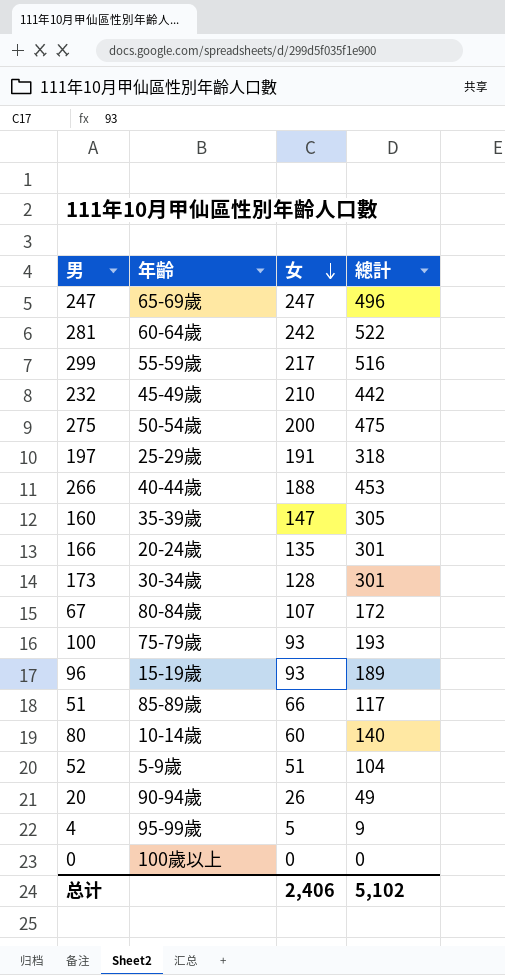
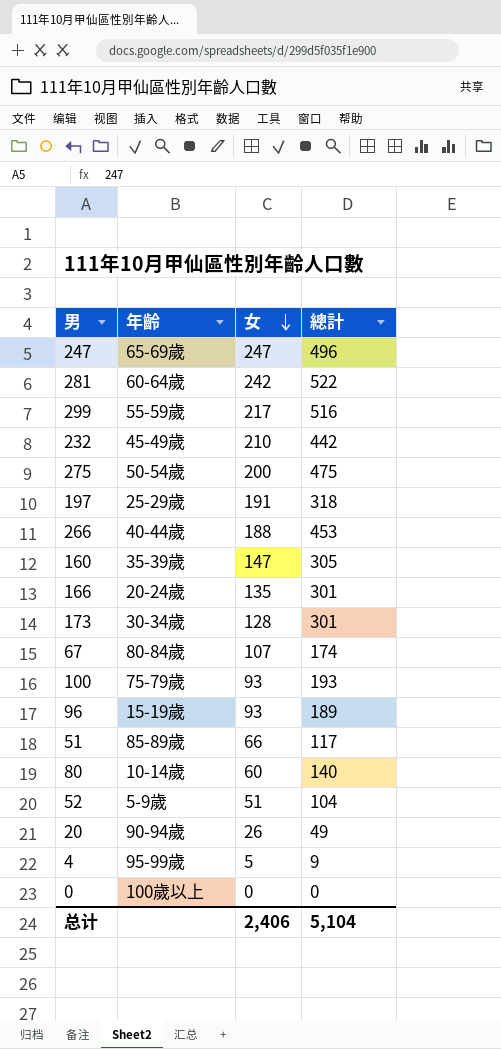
67 | 總計: 172 -> 174
总计 | 總計: 5,102 -> 5,104

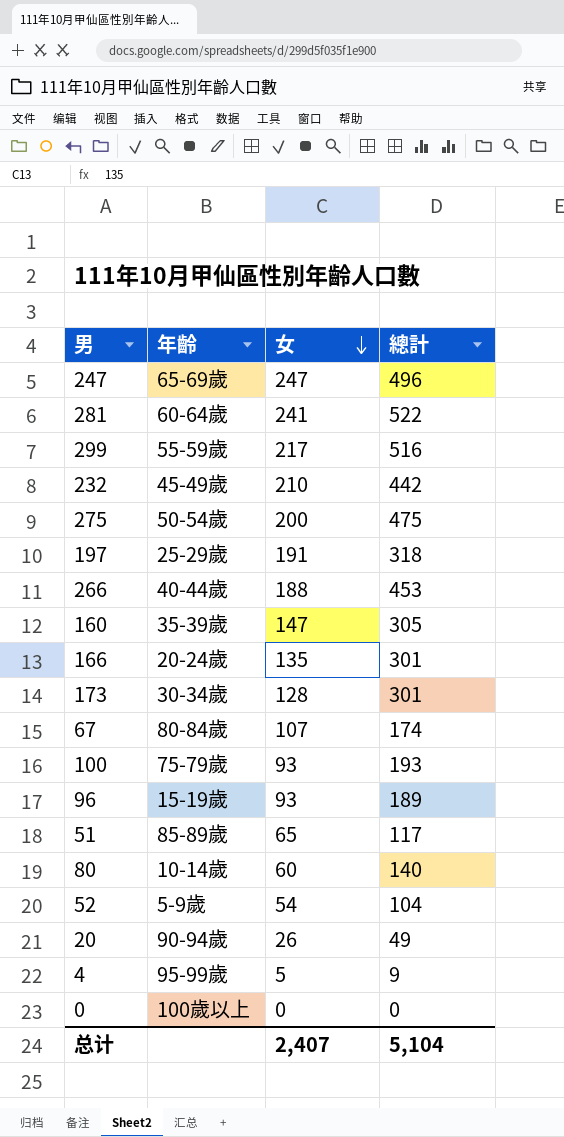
281 | 女: 242 -> 241
51 | 女: 66 -> 65
52 | 女: 51 -> 54
总计 | 女: 2,406 -> 2,407

